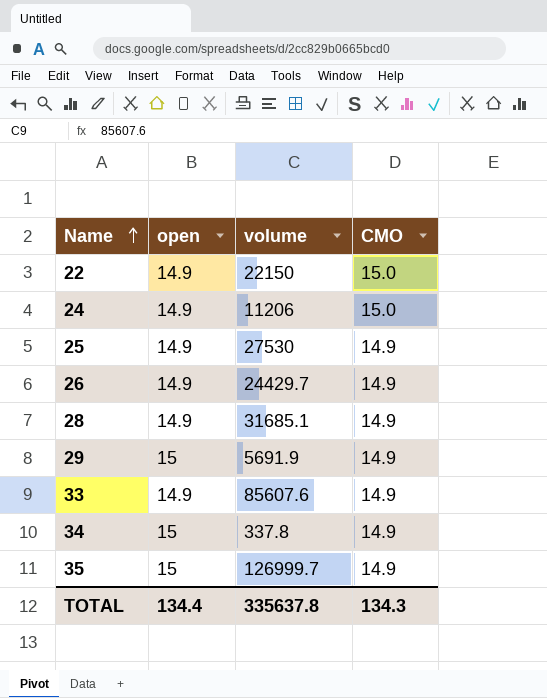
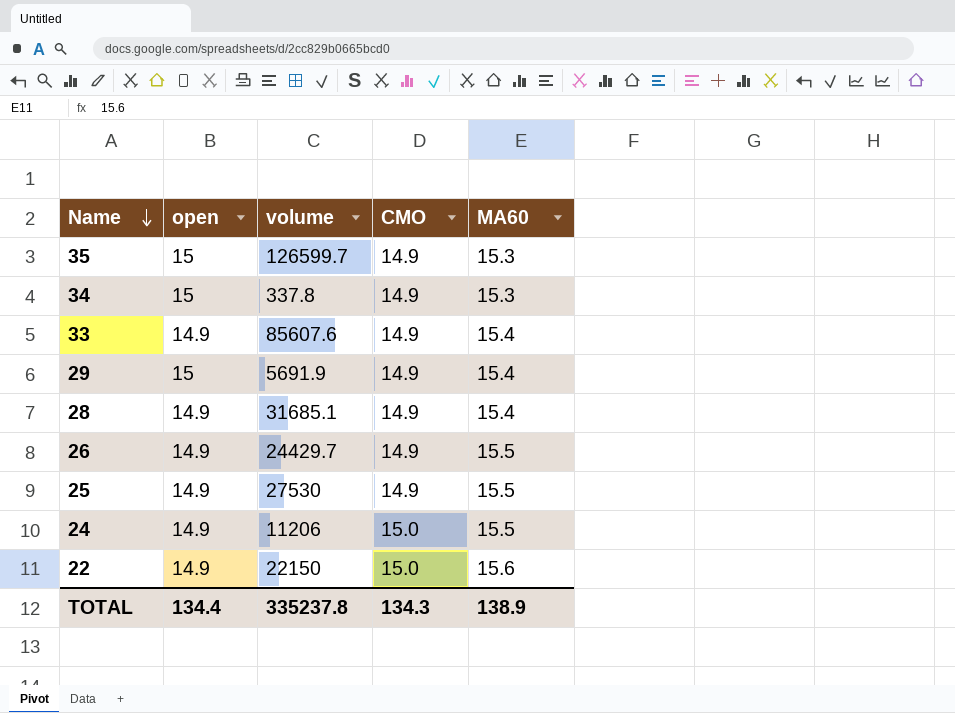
row order: Name ascending -> Name descending
column MA60 | position: none -> 5
35 | volume: 126999.7 -> 126599.7
TOTAL | volume: 335637.8 -> 335237.8

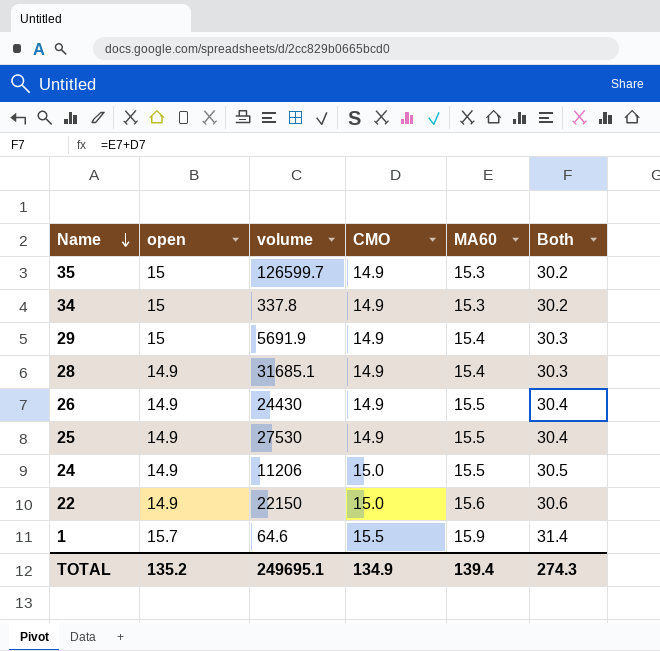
column Both | formula: none -> [CMO] + [MA60]
row 33: 14.9 | 85607.6 | 14.9 | 15.4 -> none
26 | volume: 24429.7 -> 24430
row 1: none -> 15.7 | 64.6 | 15.5 | 15.9 | 31.4
TOTAL | open: 134.4 -> 135.2
TOTAL | volume: 335237.8 -> 249695.1
TOTAL | CMO: 134.3 -> 134.9
TOTAL | MA60: 138.9 -> 139.4

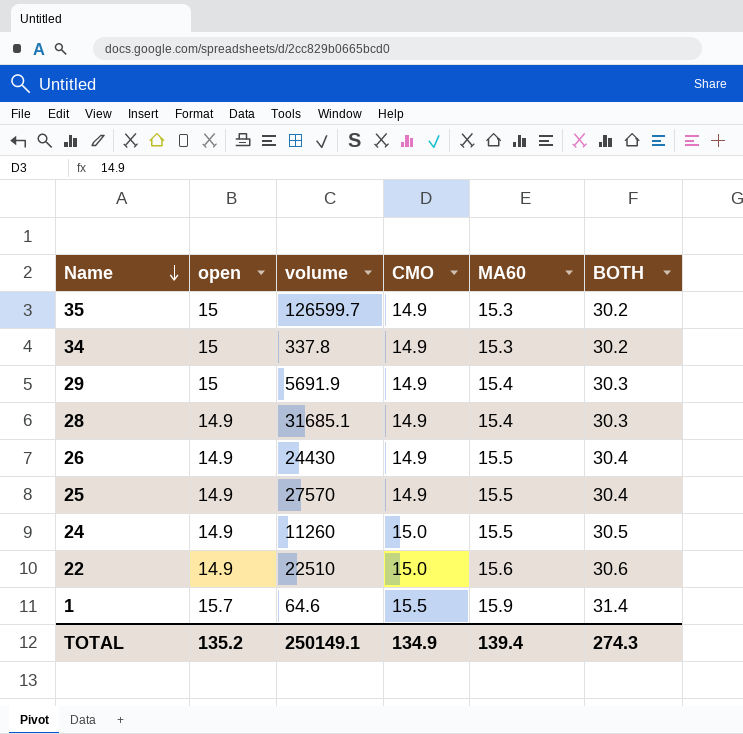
column name: Both -> BOTH
25 | volume: 27530 -> 27570
24 | volume: 11206 -> 11260
22 | volume: 22150 -> 22510
TOTAL | volume: 249695.1 -> 250149.1

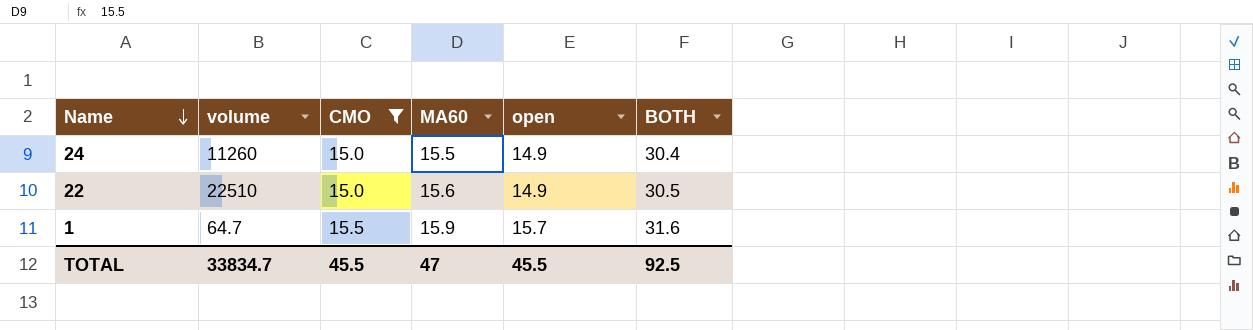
filter: none -> CMO != 14.9
column open | position: 2 -> 5
column BOTH | formula: [CMO] + [MA60] -> [MA60] + [open]
1 | volume: 64.6 -> 64.7
TOTAL | volume: 250149.1 -> 33834.7
TOTAL | CMO: 134.9 -> 45.5
TOTAL | MA60: 139.4 -> 47
TOTAL | open: 135.2 -> 45.5
TOTAL | BOTH: 274.3 -> 92.5

